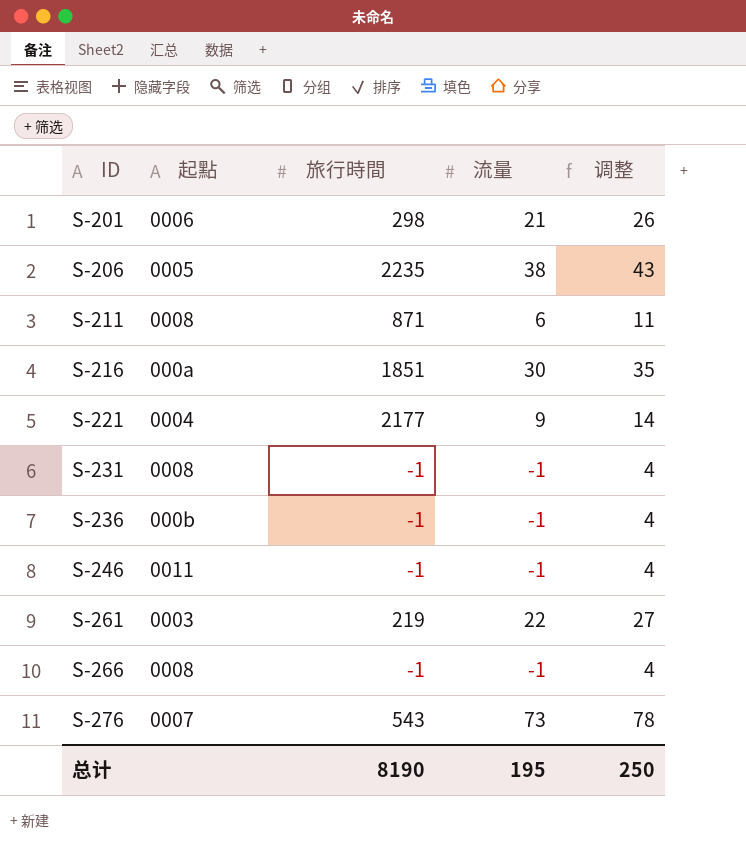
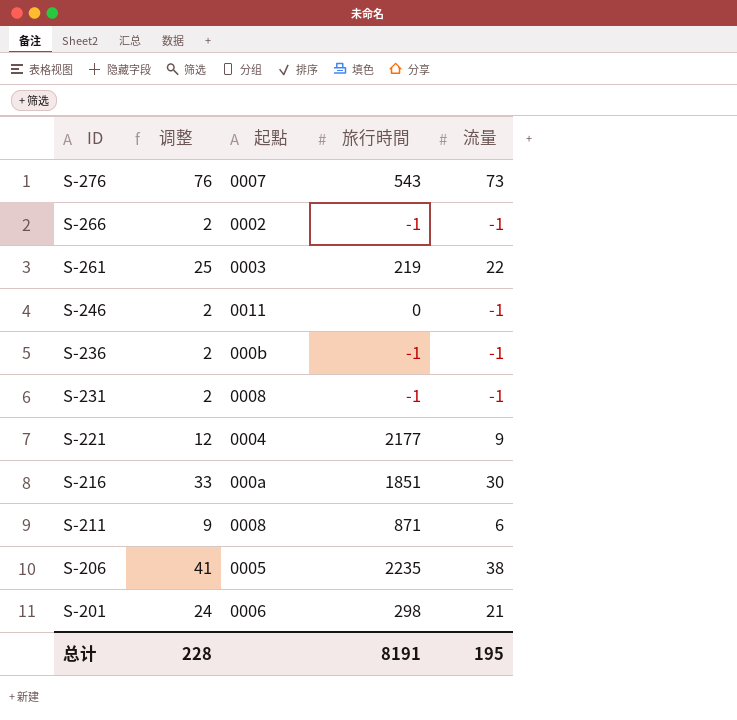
row order: ID ascending -> ID descending
column 调整 | formula: [流量] + 5 -> [流量] + 3
column 调整 | position: 5 -> 2
S-266 | 起點: 0008 -> 0002
S-246 | 旅行時間: -1 -> 0
总计 | 调整: 250 -> 228
总计 | 旅行時間: 8190 -> 8191

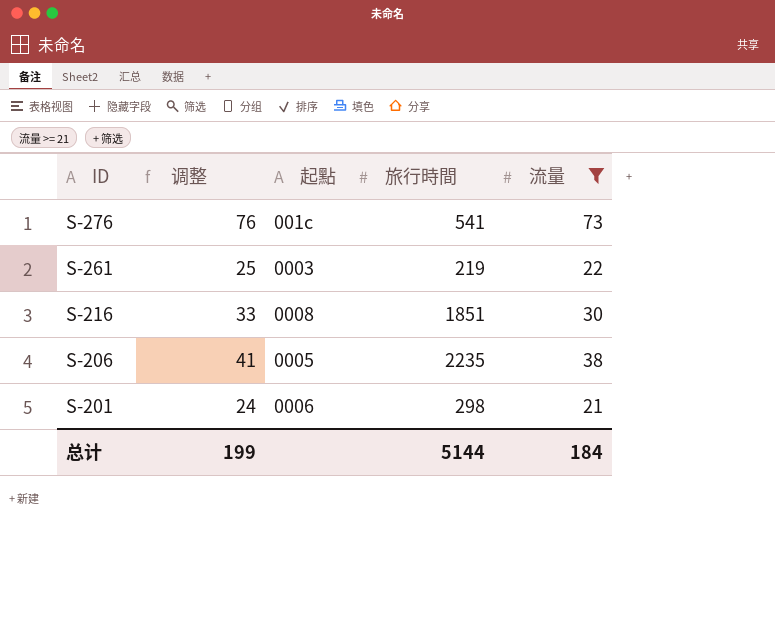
filter: none -> 流量 >= 21
S-276 | 起點: 0007 -> 001c
S-276 | 旅行時間: 543 -> 541
S-216 | 起點: 000a -> 0008
总计 | 调整: 228 -> 199
总计 | 旅行時間: 8191 -> 5144
总计 | 流量: 195 -> 184

